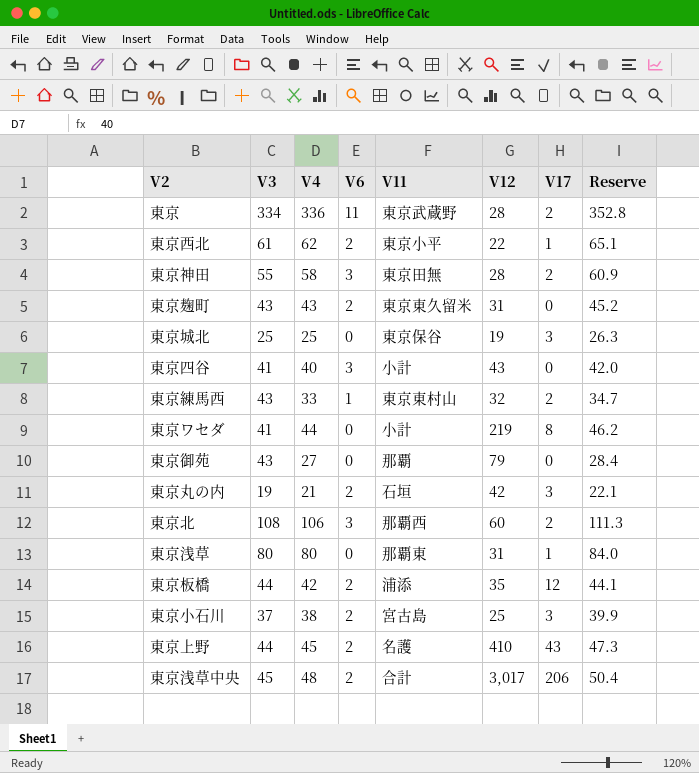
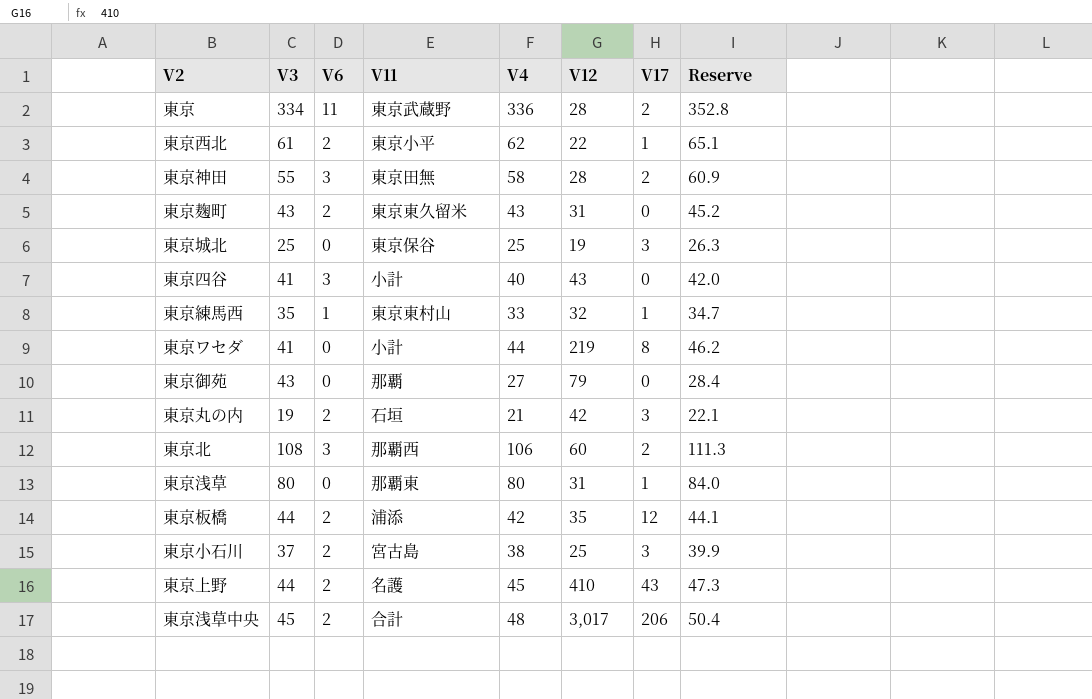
column V4 | position: 3 -> 5
東京練馬西 | V3: 43 -> 35
東京練馬西 | V17: 2 -> 1

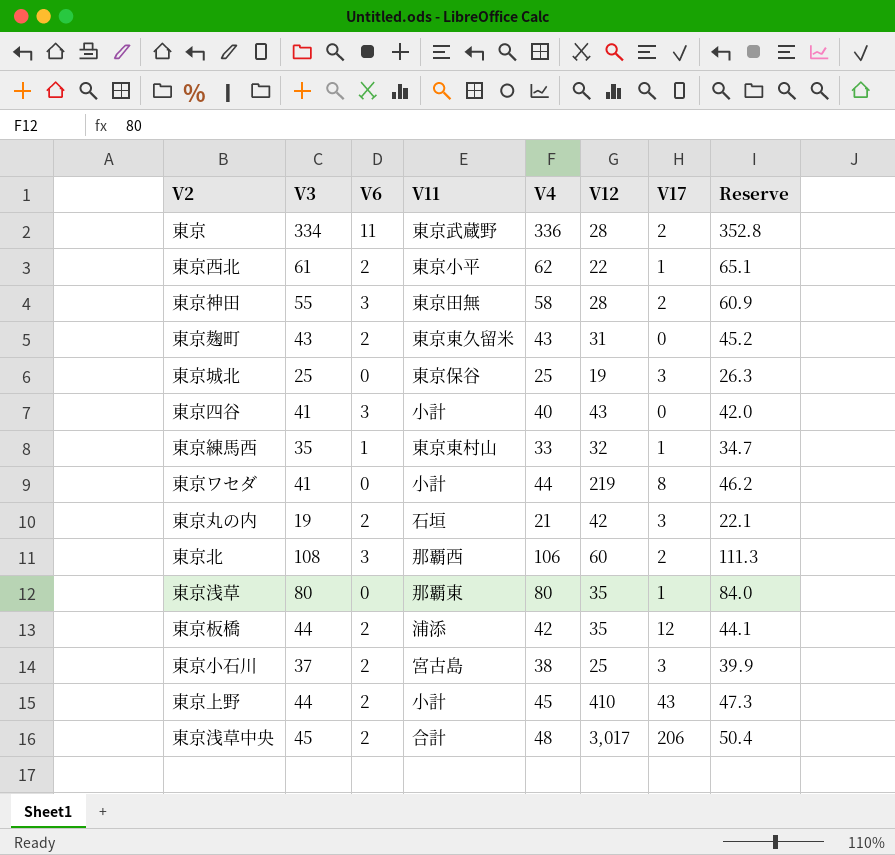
row 東京御苑: 43 | 0 | 那覇 | 27 | 79 | 0 | 28.4 -> none
東京浅草 | V12: 31 -> 35
東京上野 | V11: 名護 -> 小計

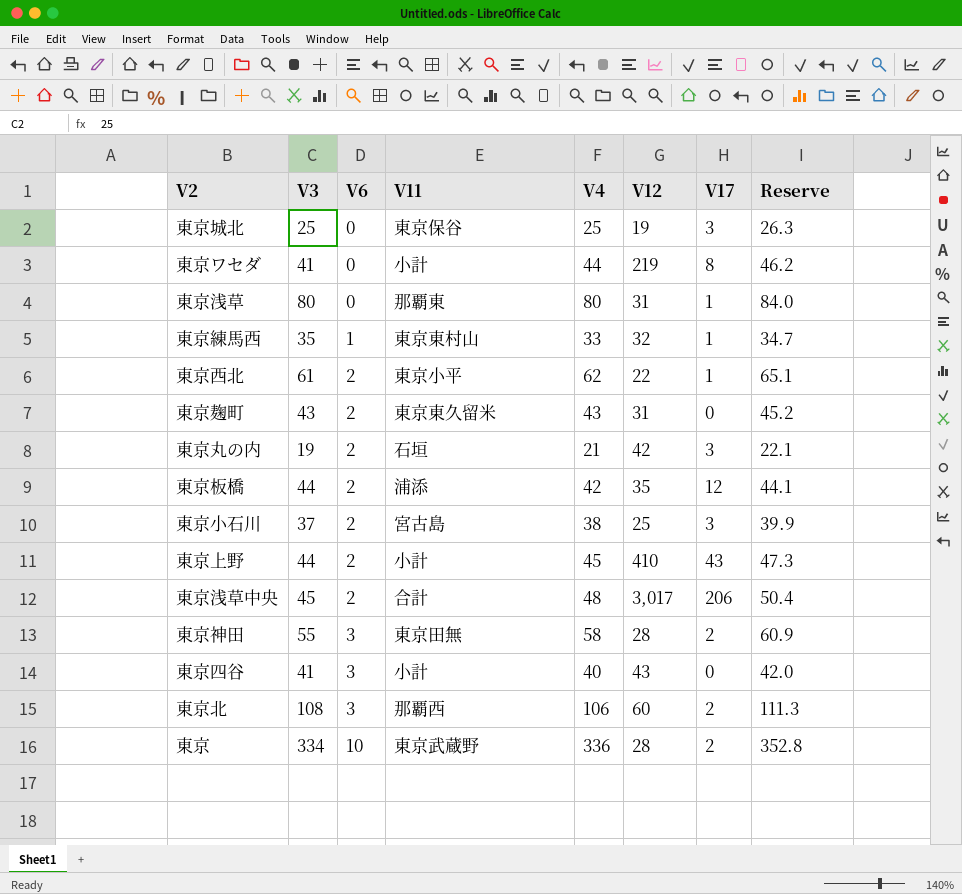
row order: none -> V6 ascending
東京浅草 | V12: 35 -> 31
東京 | V6: 11 -> 10

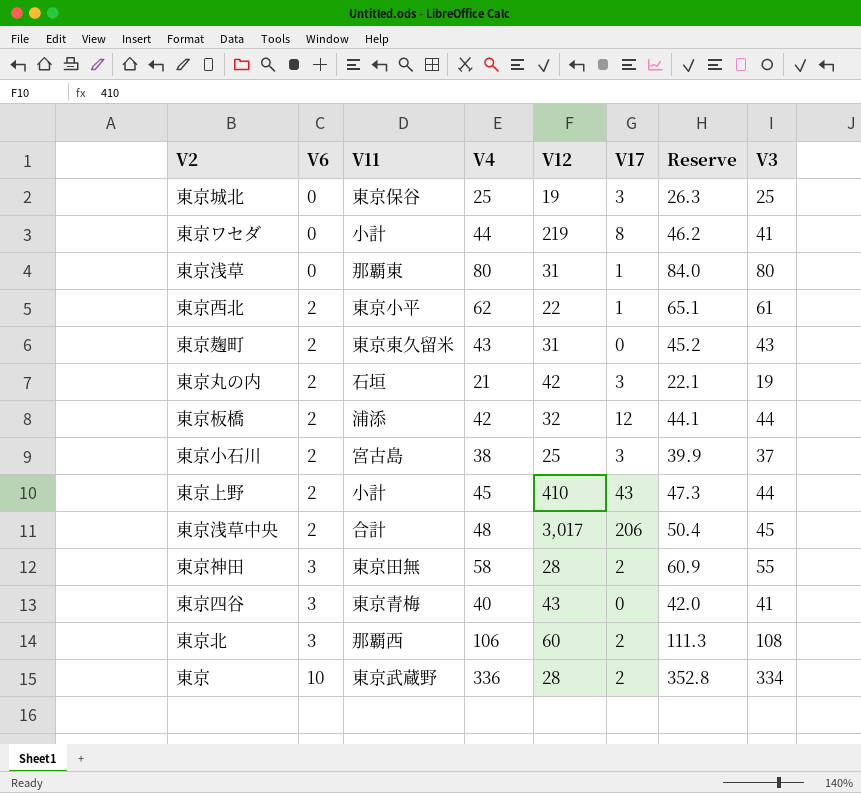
column V3 | position: 2 -> 8
row 東京練馬西: 35 | 1 | 東京東村山 | 33 | 32 | 1 | 34.7 -> none
東京板橋 | V12: 35 -> 32
東京四谷 | V11: 小計 -> 東京青梅

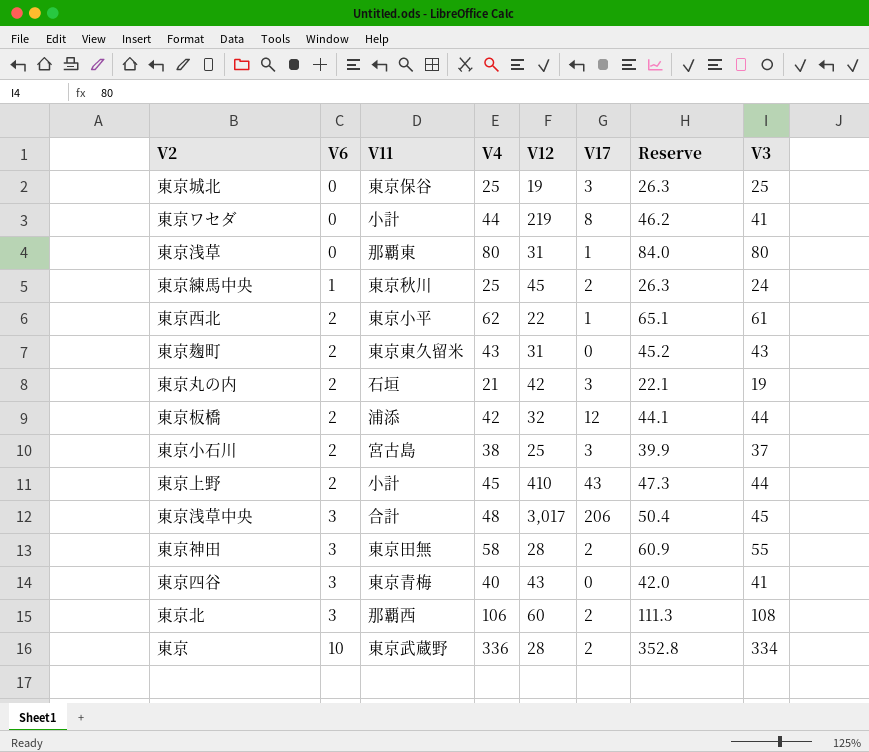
row 東京練馬中央: none -> 1 | 東京秋川 | 25 | 45 | 2 | 26.3 | 24
東京浅草中央 | V6: 2 -> 3

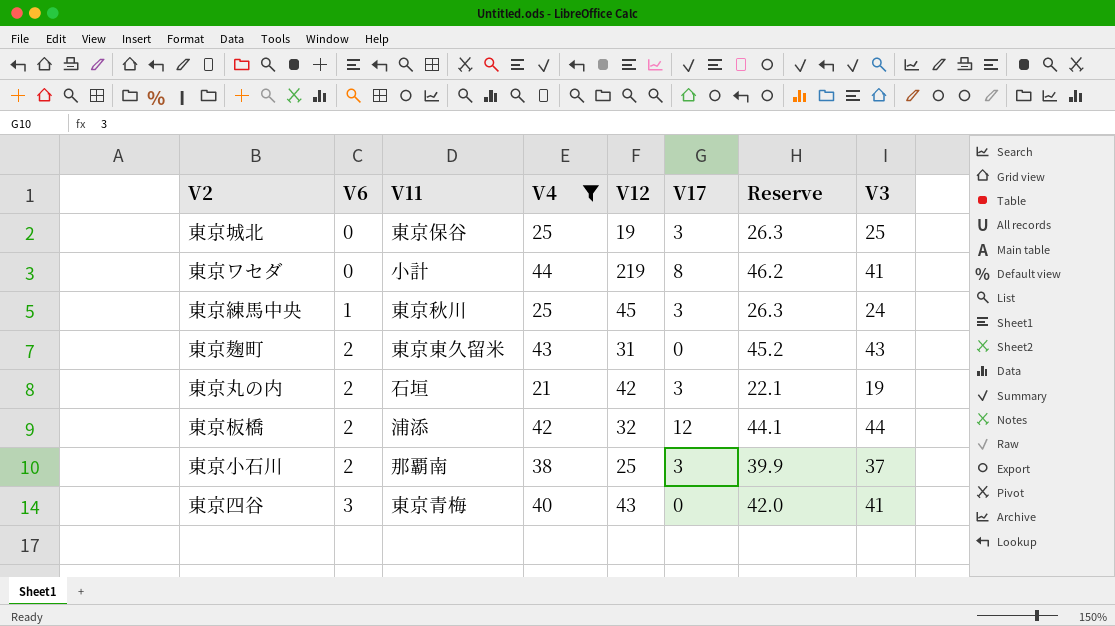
filter: none -> V4 <= 44
東京練馬中央 | V17: 2 -> 3
東京小石川 | V11: 宮古島 -> 那覇南

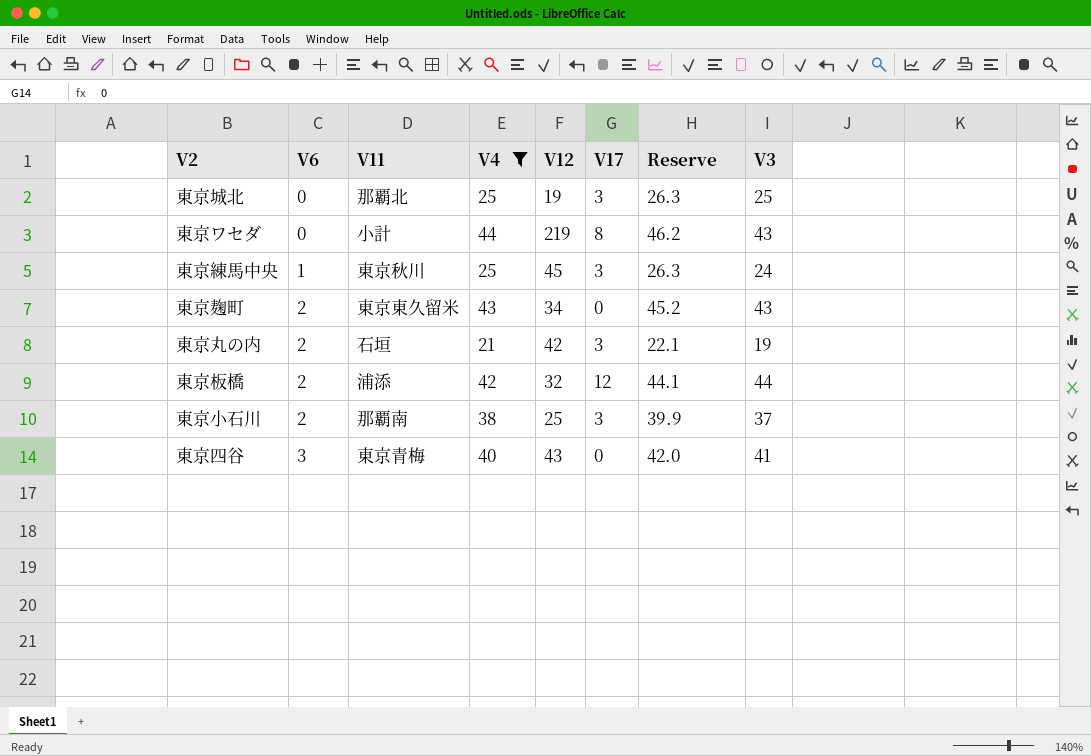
東京城北 | V11: 東京保谷 -> 那覇北
東京ワセダ | V3: 41 -> 43
東京麹町 | V12: 31 -> 34

